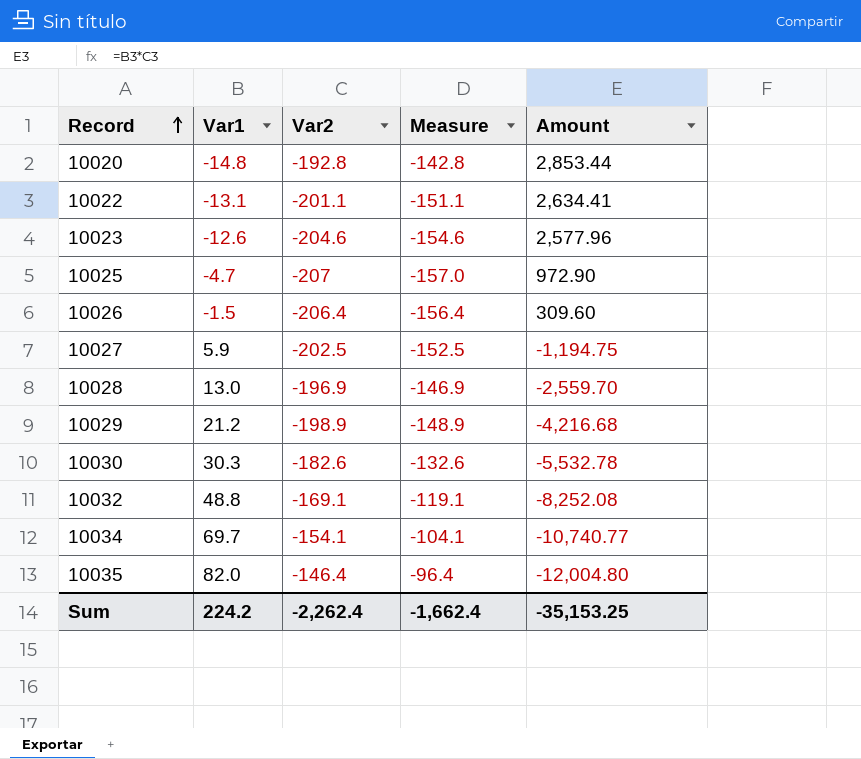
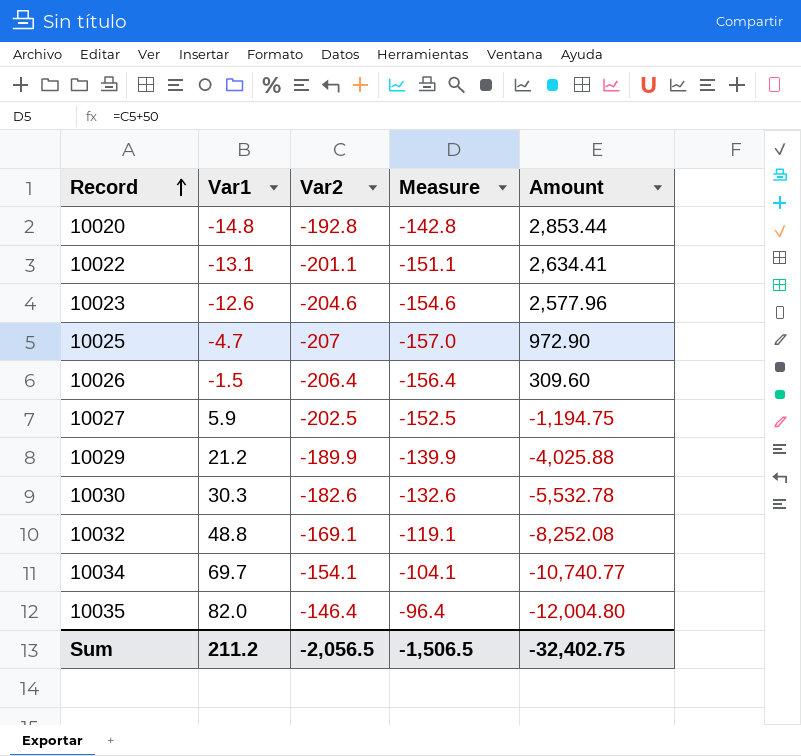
row 10028: 13.0 | -196.9 | -146.9 | -2,559.70 -> none
10029 | Var2: -198.9 -> -189.9
10029 | Measure: -148.9 -> -139.9
10029 | Amount: -4,216.68 -> -4,025.88
Sum | Var1: 224.2 -> 211.2
Sum | Var2: -2,262.4 -> -2,056.5
Sum | Measure: -1,662.4 -> -1,506.5
Sum | Amount: -35,153.25 -> -32,402.75

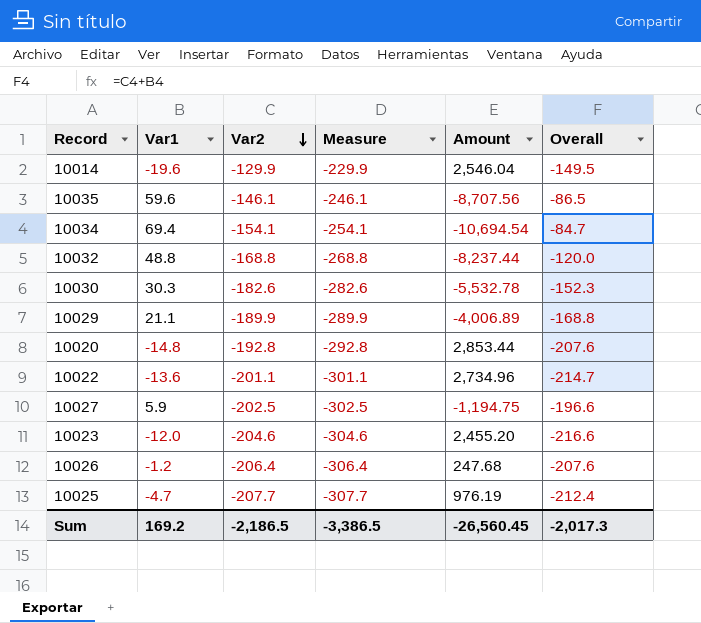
row order: Record ascending -> Var2 descending
column Measure | formula: [Var2] + 50 -> [Var2] - 100
column Overall | formula: none -> [Var1] + [Var2]
row 10014: none -> -19.6 | -129.9 | -229.9 | 2,546.04 | -149.5
10035 | Var1: 82.0 -> 59.6
10035 | Var2: -146.4 -> -146.1
10035 | Amount: -12,004.80 -> -8,707.56
10034 | Var1: 69.7 -> 69.4
10034 | Amount: -10,740.77 -> -10,694.54
10032 | Var2: -169.1 -> -168.8
10032 | Amount: -8,252.08 -> -8,237.44
10029 | Var1: 21.2 -> 21.1
10029 | Amount: -4,025.88 -> -4,006.89
10022 | Var1: -13.1 -> -13.6
10022 | Amount: 2,634.41 -> 2,734.96
10023 | Var1: -12.6 -> -12.0
10023 | Amount: 2,577.96 -> 2,455.20
10026 | Var1: -1.5 -> -1.2
10026 | Amount: 309.60 -> 247.68
10025 | Var2: -207 -> -207.7
10025 | Amount: 972.90 -> 976.19
Sum | Var1: 211.2 -> 169.2
Sum | Var2: -2,056.5 -> -2,186.5
Sum | Measure: -1,506.5 -> -3,386.5
Sum | Amount: -32,402.75 -> -26,560.45

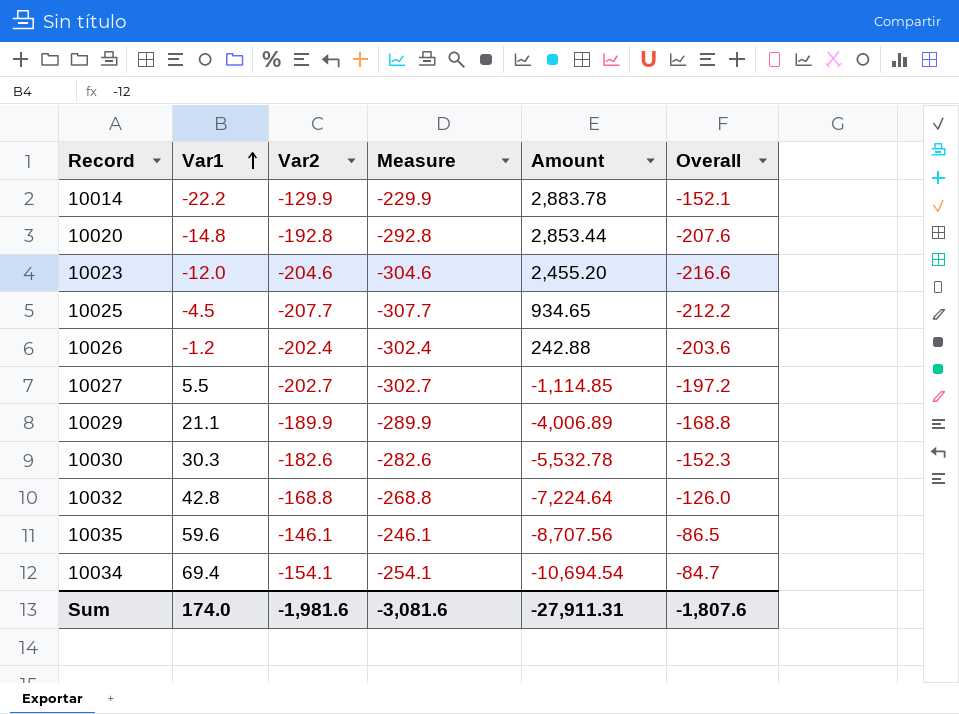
row order: Var2 descending -> Var1 ascending
row 10022: -13.6 | -201.1 | -301.1 | 2,734.96 | -214.7 -> none
10014 | Var1: -19.6 -> -22.2
10014 | Amount: 2,546.04 -> 2,883.78
10014 | Overall: -149.5 -> -152.1
10025 | Var1: -4.7 -> -4.5
10025 | Amount: 976.19 -> 934.65
10025 | Overall: -212.4 -> -212.2
10026 | Var2: -206.4 -> -202.4
10026 | Measure: -306.4 -> -302.4
10026 | Amount: 247.68 -> 242.88
10026 | Overall: -207.6 -> -203.6
10027 | Var1: 5.9 -> 5.5
10027 | Var2: -202.5 -> -202.7
10027 | Measure: -302.5 -> -302.7
10027 | Amount: -1,194.75 -> -1,114.85
10027 | Overall: -196.6 -> -197.2
10032 | Var1: 48.8 -> 42.8
10032 | Amount: -8,237.44 -> -7,224.64
10032 | Overall: -120.0 -> -126.0
Sum | Var1: 169.2 -> 174.0
Sum | Var2: -2,186.5 -> -1,981.6
Sum | Measure: -3,386.5 -> -3,081.6
Sum | Amount: -26,560.45 -> -27,911.31
Sum | Overall: -2,017.3 -> -1,807.6

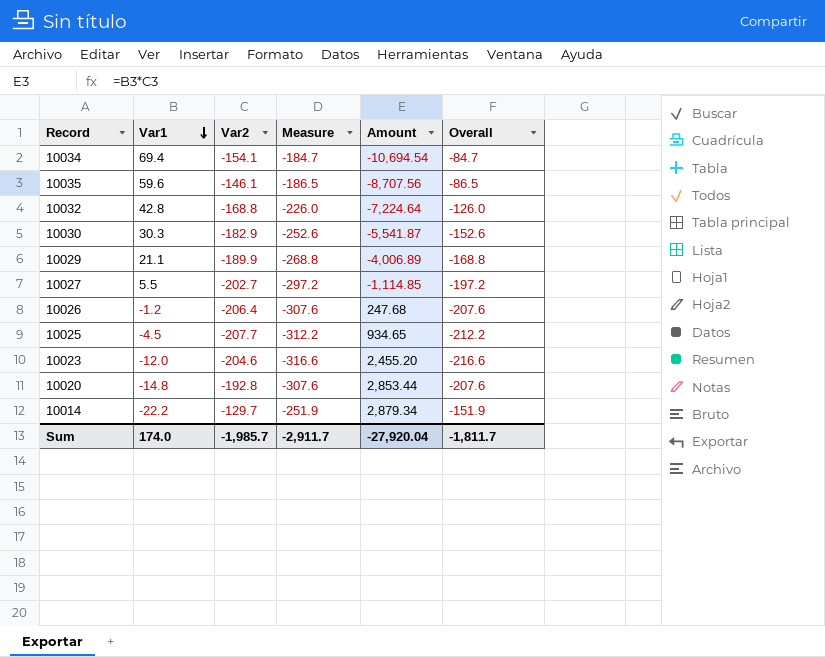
row order: Var1 ascending -> Var1 descending
column Measure | formula: [Var2] - 100 -> [Overall] - 100
10030 | Var2: -182.6 -> -182.9
10030 | Amount: -5,532.78 -> -5,541.87
10030 | Overall: -152.3 -> -152.6
10026 | Var2: -202.4 -> -206.4
10026 | Amount: 242.88 -> 247.68
10026 | Overall: -203.6 -> -207.6
10014 | Var2: -129.9 -> -129.7
10014 | Amount: 2,883.78 -> 2,879.34
10014 | Overall: -152.1 -> -151.9
Sum | Var2: -1,981.6 -> -1,985.7
Sum | Measure: -3,081.6 -> -2,911.7
Sum | Amount: -27,911.31 -> -27,920.04
Sum | Overall: -1,807.6 -> -1,811.7

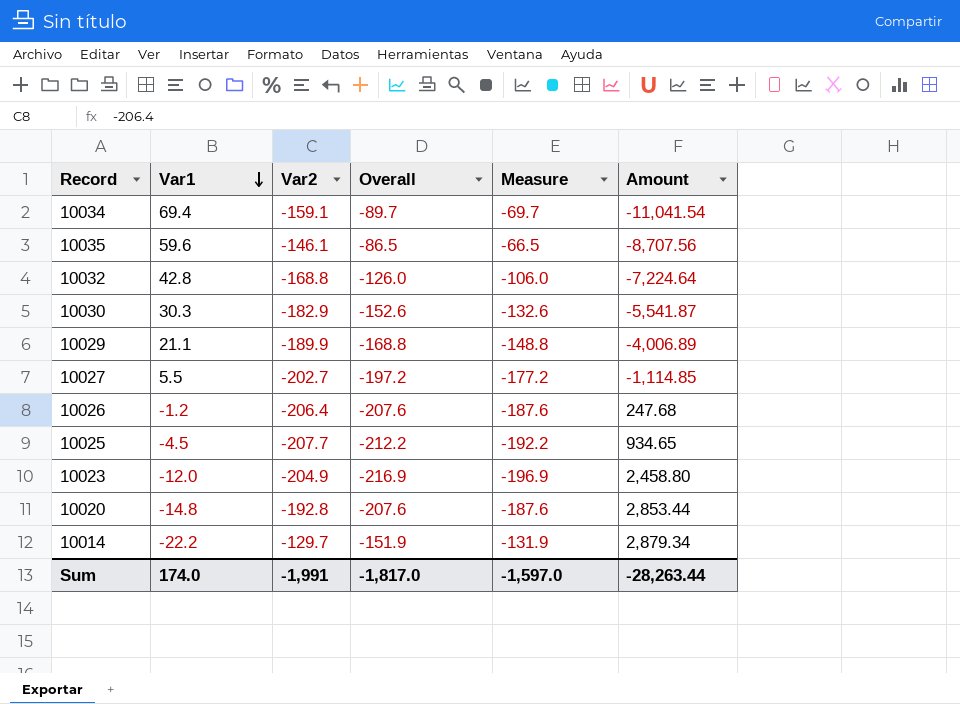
column Overall | position: 6 -> 4
column Measure | formula: [Overall] - 100 -> [Overall] + 20
10034 | Var2: -154.1 -> -159.1
10034 | Overall: -84.7 -> -89.7
10034 | Amount: -10,694.54 -> -11,041.54
10023 | Var2: -204.6 -> -204.9
10023 | Overall: -216.6 -> -216.9
10023 | Amount: 2,455.20 -> 2,458.80
Sum | Var2: -1,985.7 -> -1,991
Sum | Overall: -1,811.7 -> -1,817.0
Sum | Measure: -2,911.7 -> -1,597.0
Sum | Amount: -27,920.04 -> -28,263.44

